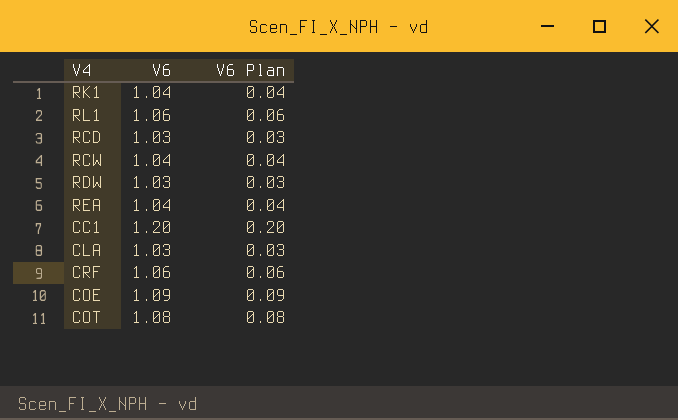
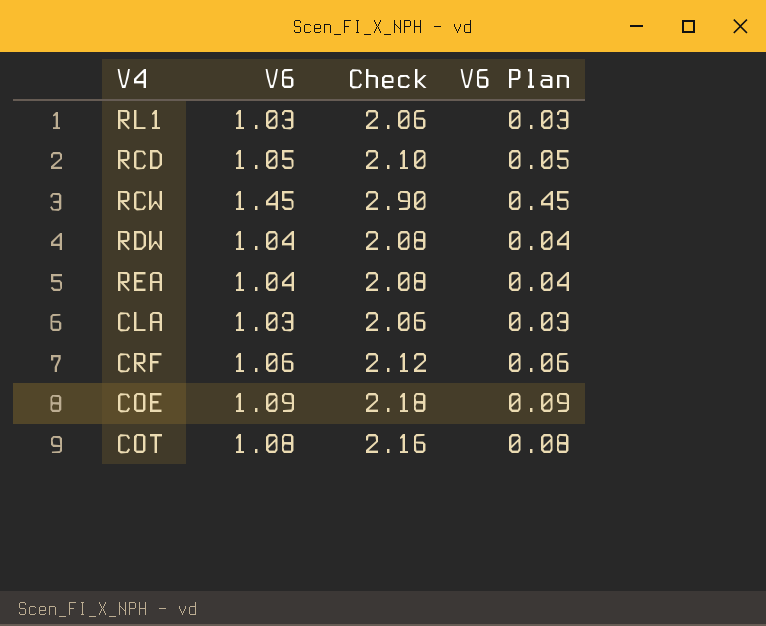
column Check | formula: none -> [V6] * 2
row RK1: 1.04 | 0.04 -> none
row CC1: 1.20 | 0.20 -> none
RL1 | V6: 1.06 -> 1.03
RL1 | V6 Plan: 0.06 -> 0.03
RCD | V6: 1.03 -> 1.05
RCD | V6 Plan: 0.03 -> 0.05
RCW | V6: 1.04 -> 1.45
RCW | V6 Plan: 0.04 -> 0.45
RDW | V6: 1.03 -> 1.04
RDW | V6 Plan: 0.03 -> 0.04

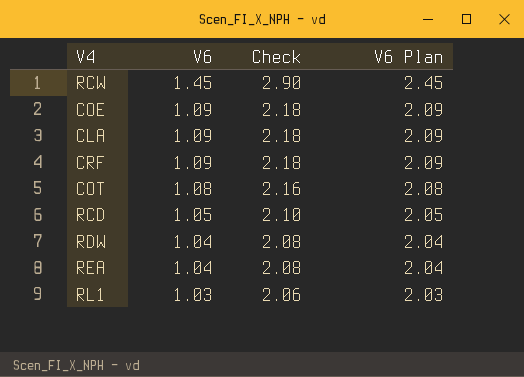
row order: none -> V6 descending
column V6 Plan | formula: [V6] - 1 -> [V6] + 1
CLA | V6: 1.03 -> 1.09
CLA | Check: 2.06 -> 2.18
CRF | V6: 1.06 -> 1.09
CRF | Check: 2.12 -> 2.18

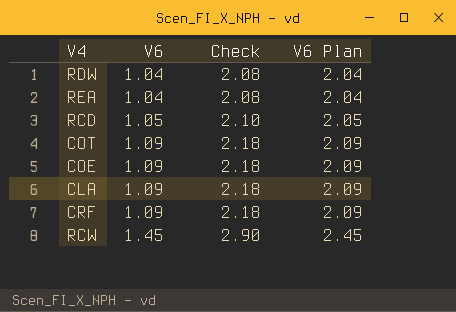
row order: V6 descending -> V6 ascending
row RL1: 1.03 | 2.06 | 2.03 -> none
COT | V6: 1.08 -> 1.09
COT | Check: 2.16 -> 2.18
COT | V6 Plan: 2.08 -> 2.09

